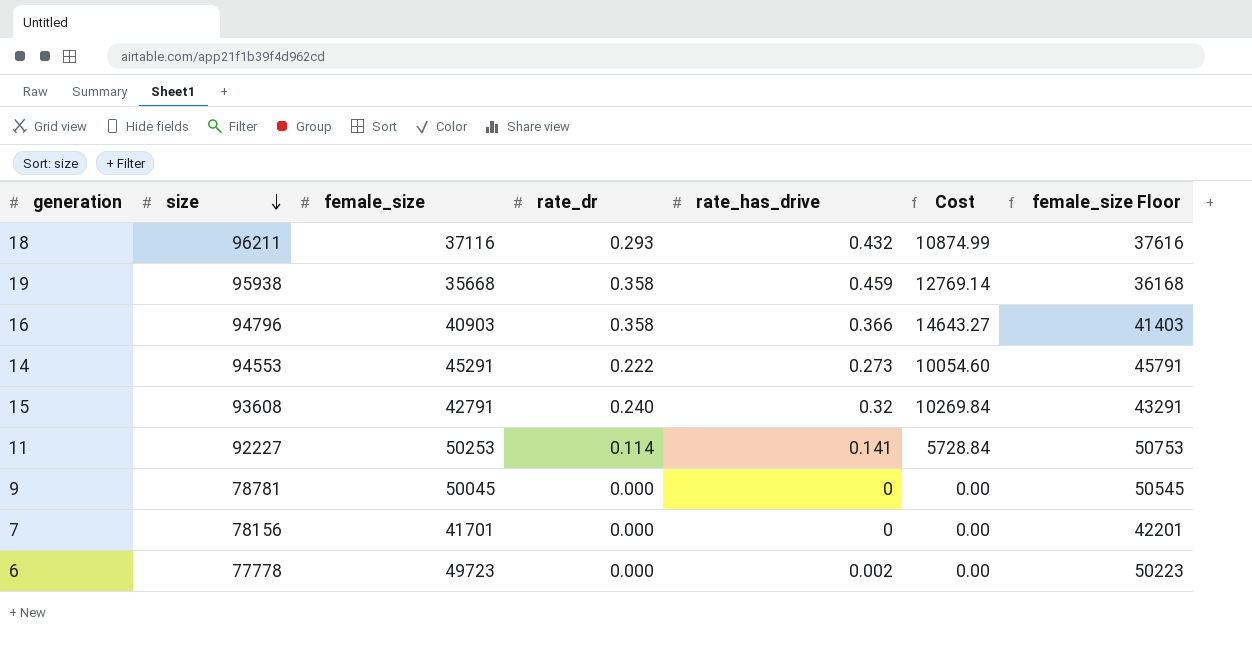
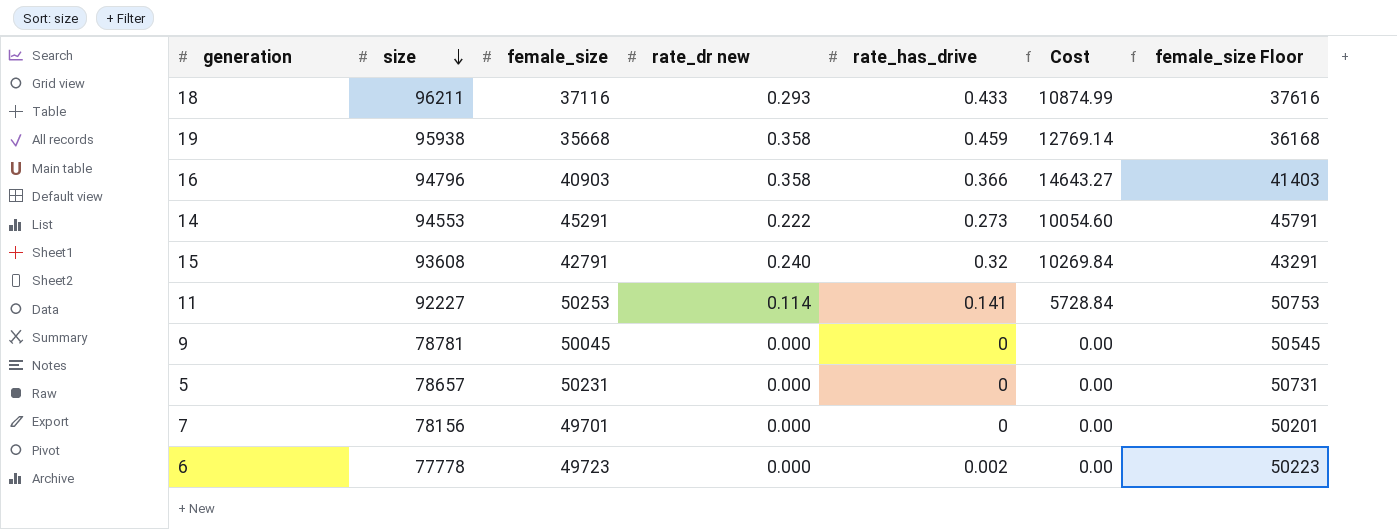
column name: rate_dr -> rate_dr new
18 | rate_has_drive: 0.432 -> 0.433
row 5: none -> 78657 | 50231 | 0.000 | 0 | 0.00 | 50731
7 | female_size: 41701 -> 49701
7 | female_size Floor: 42201 -> 50201

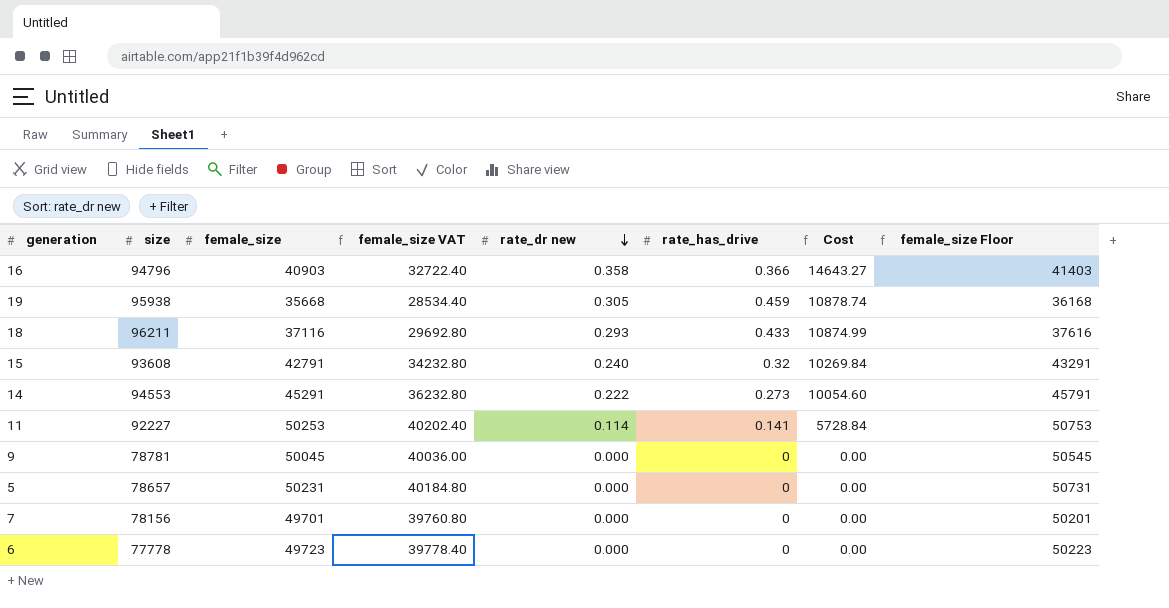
row order: size descending -> rate_dr new descending
column female_size VAT | formula: none -> [female_size] * 0.8
19 | rate_dr new: 0.358 -> 0.305
19 | Cost: 12769.14 -> 10878.74
6 | rate_has_drive: 0.002 -> 0

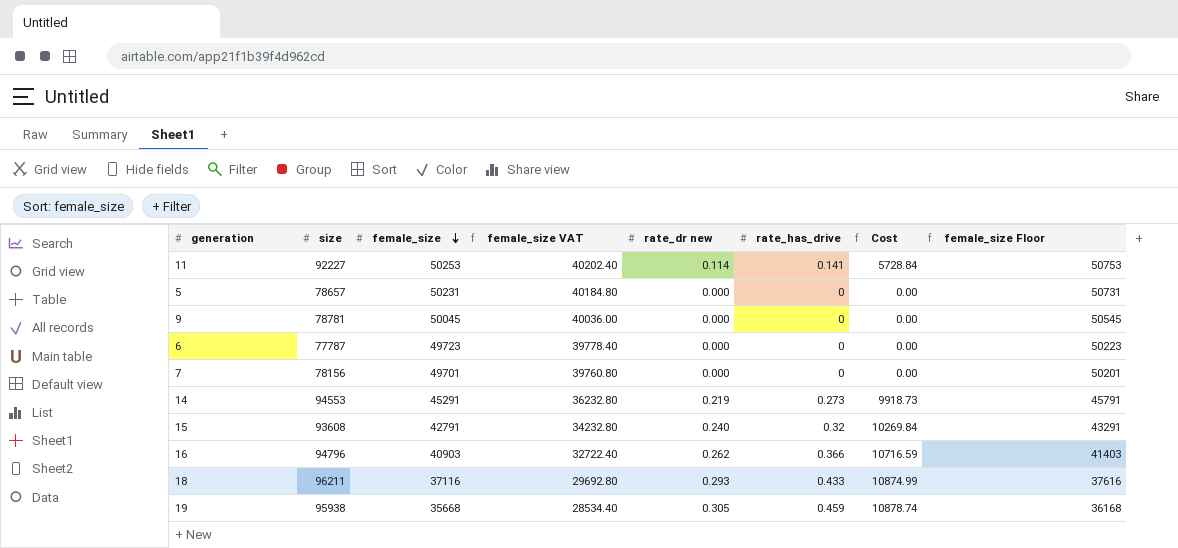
row order: rate_dr new descending -> female_size descending
6 | size: 77778 -> 77787
14 | rate_dr new: 0.222 -> 0.219
14 | Cost: 10054.60 -> 9918.73
16 | rate_dr new: 0.358 -> 0.262
16 | Cost: 14643.27 -> 10716.59

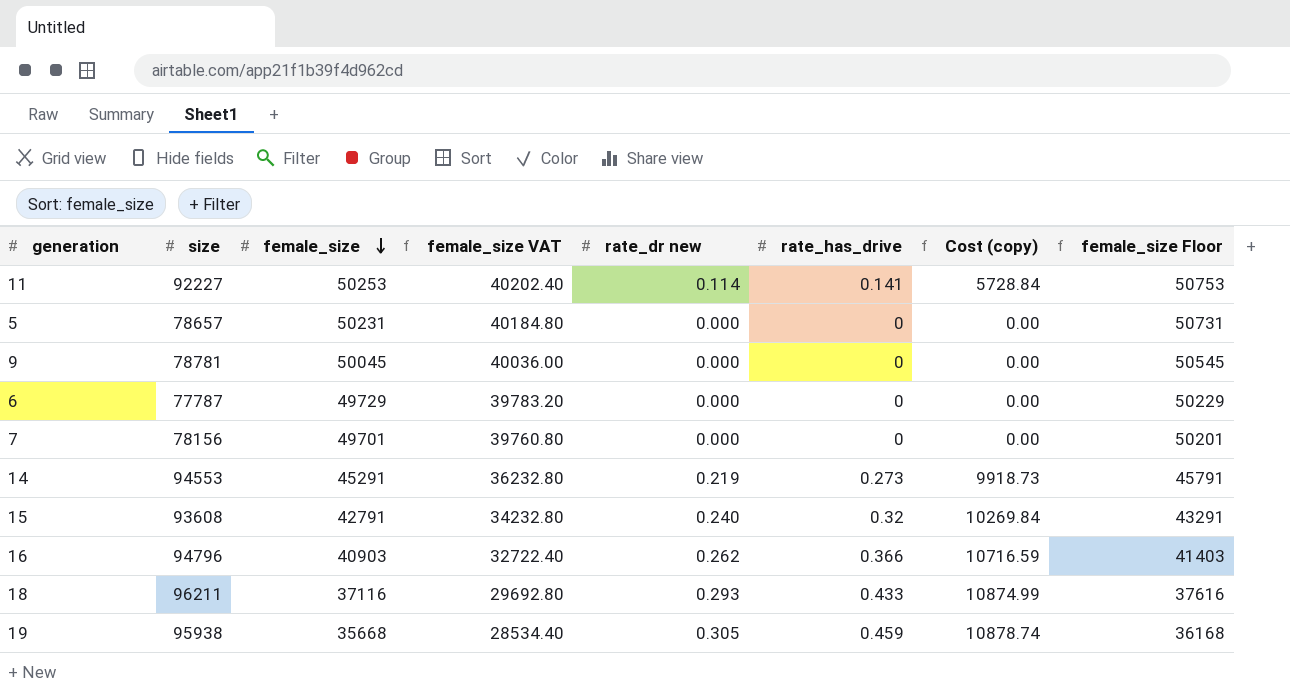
column name: Cost -> Cost (copy)
6 | female_size: 49723 -> 49729
6 | female_size VAT: 39778.40 -> 39783.20
6 | female_size Floor: 50223 -> 50229

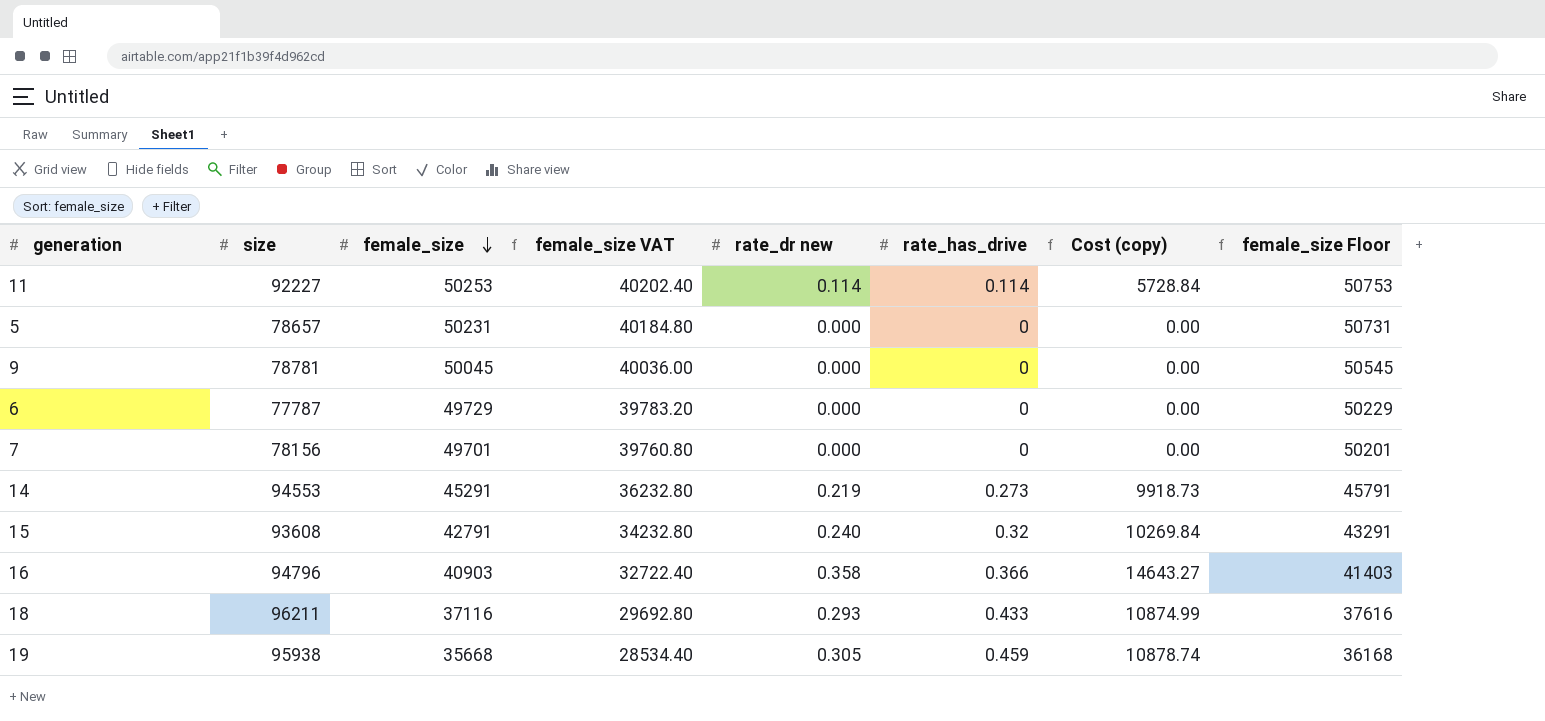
11 | rate_has_drive: 0.141 -> 0.114
16 | rate_dr new: 0.262 -> 0.358
16 | Cost (copy): 10716.59 -> 14643.27

